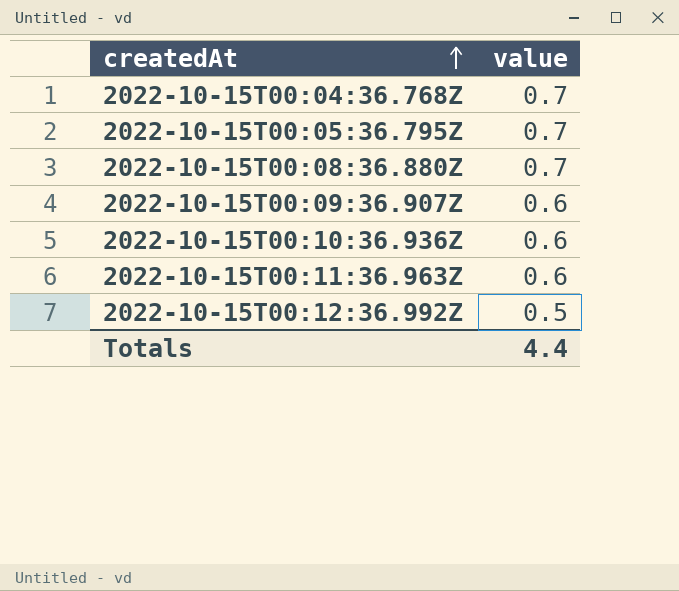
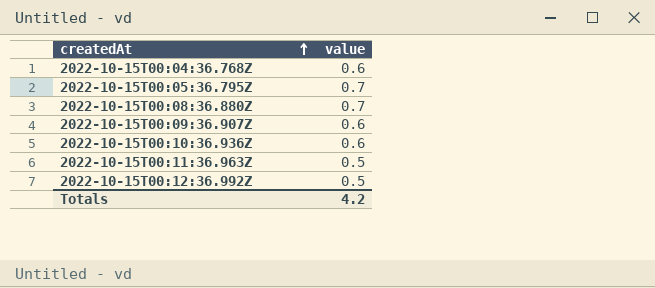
2022-10-15T00:04:36.768Z | value: 0.7 -> 0.6
2022-10-15T00:11:36.963Z | value: 0.6 -> 0.5
Totals | value: 4.4 -> 4.2

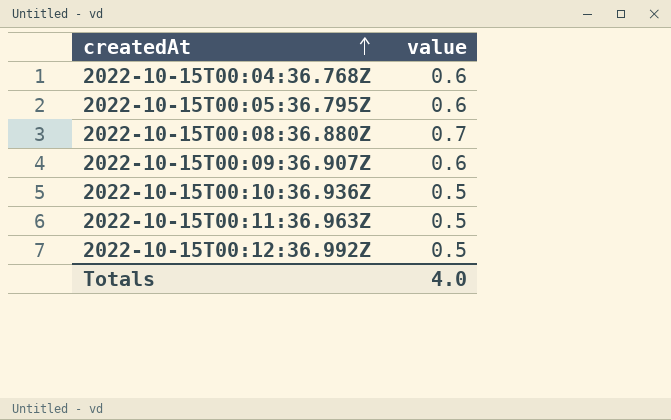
2022-10-15T00:05:36.795Z | value: 0.7 -> 0.6
2022-10-15T00:10:36.936Z | value: 0.6 -> 0.5
Totals | value: 4.2 -> 4.0

